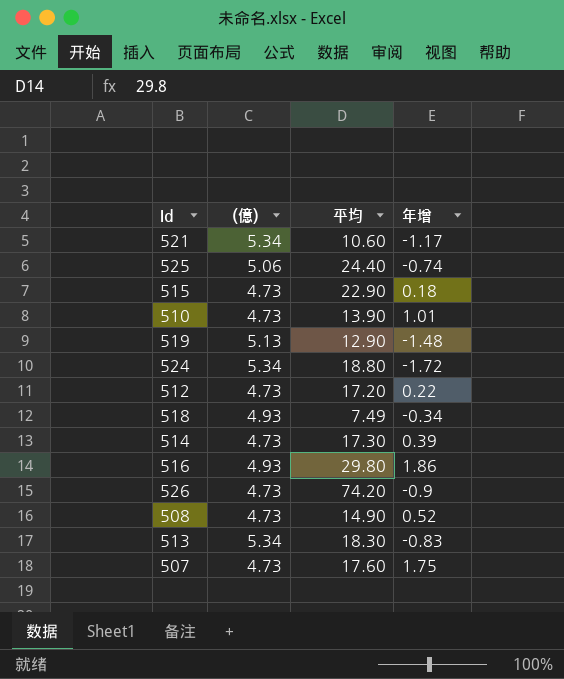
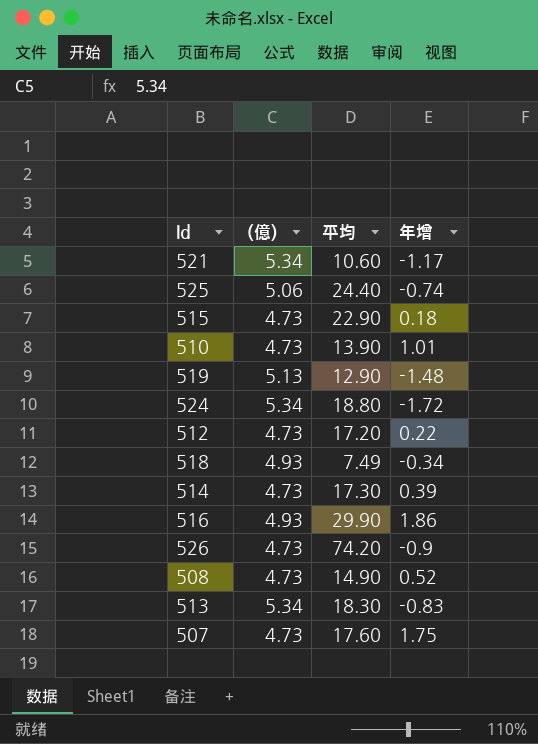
516 | 平均: 29.80 -> 29.90

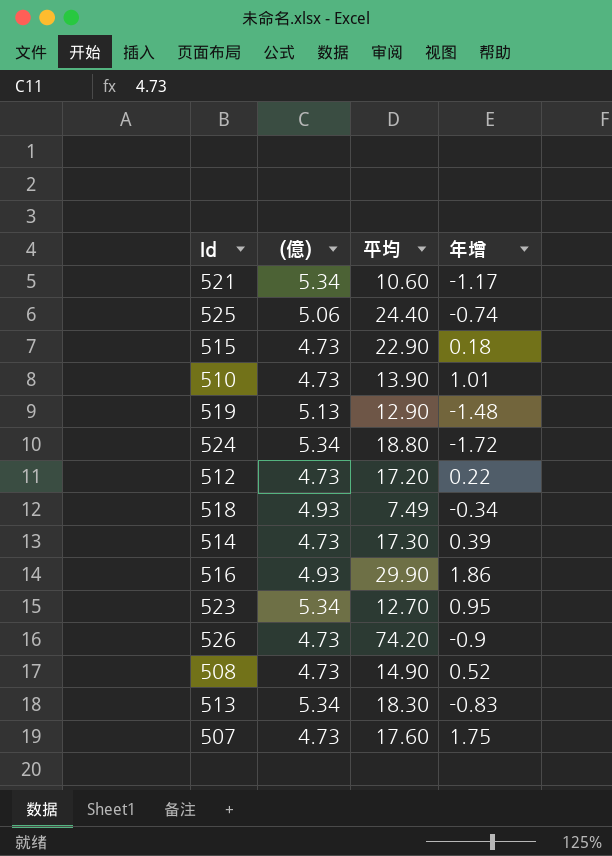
row 523: none -> 5.34 | 12.70 | 0.95

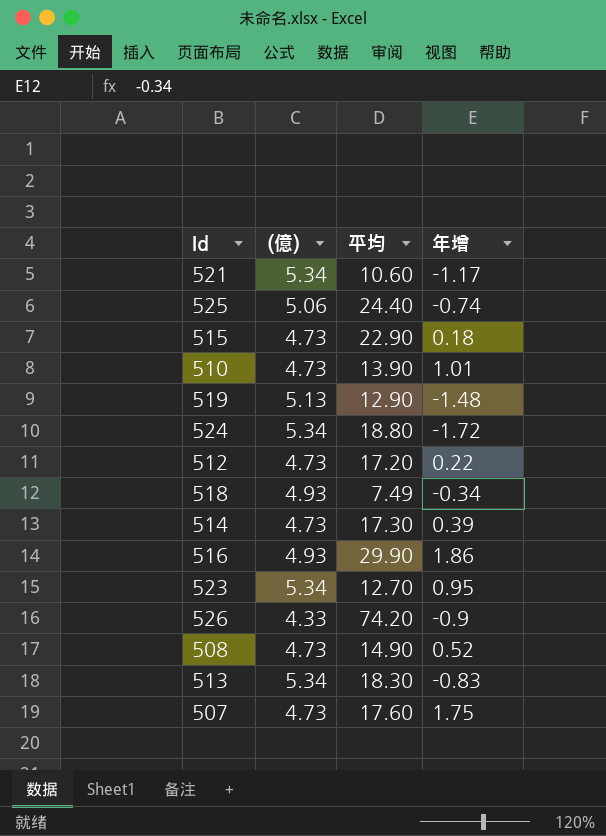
526 | (億): 4.73 -> 4.33

